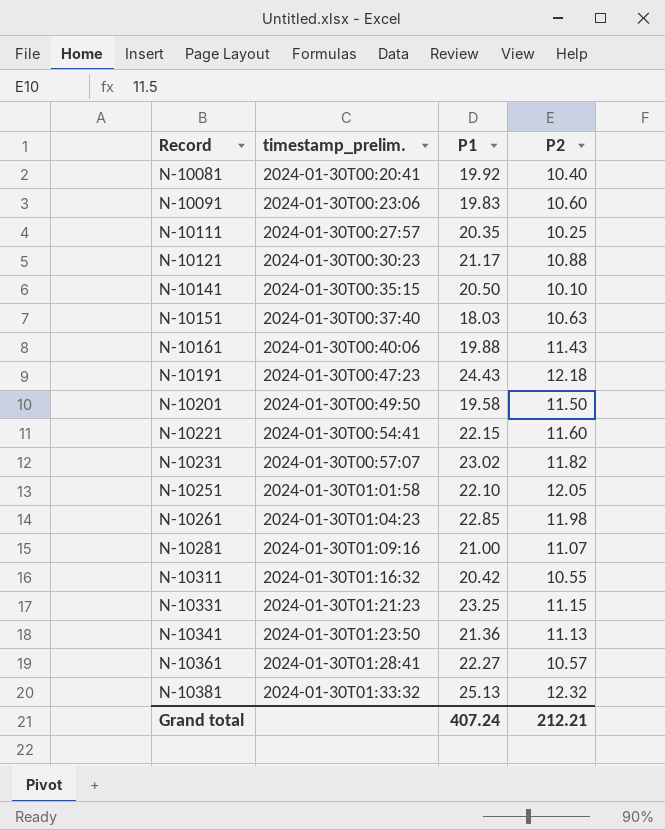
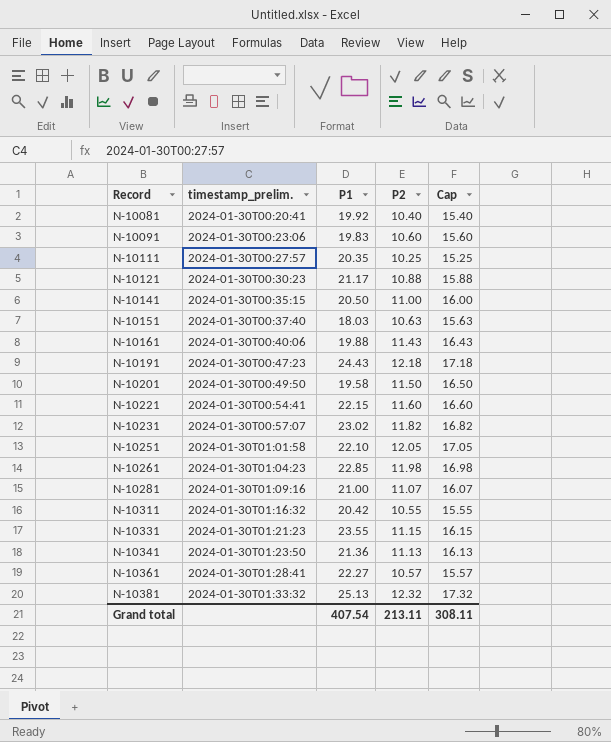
column Cap | formula: none -> [P2] + 5
N-10141 | P2: 10.10 -> 11.00
N-10331 | P1: 23.25 -> 23.55
Grand total | P1: 407.24 -> 407.54
Grand total | P2: 212.21 -> 213.11

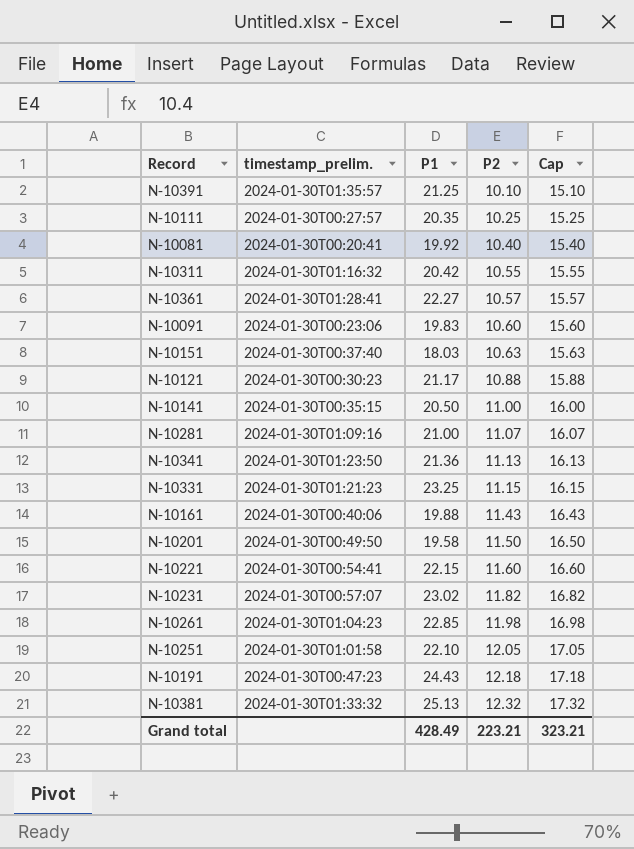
row order: Record ascending -> P2 ascending
row N-10391: none -> 2024-01-30T01:35:57 | 21.25 | 10.10 | 15.10
N-10331 | P1: 23.55 -> 23.25
Grand total | P1: 407.54 -> 428.49
Grand total | P2: 213.11 -> 223.21
Grand total | Cap: 308.11 -> 323.21

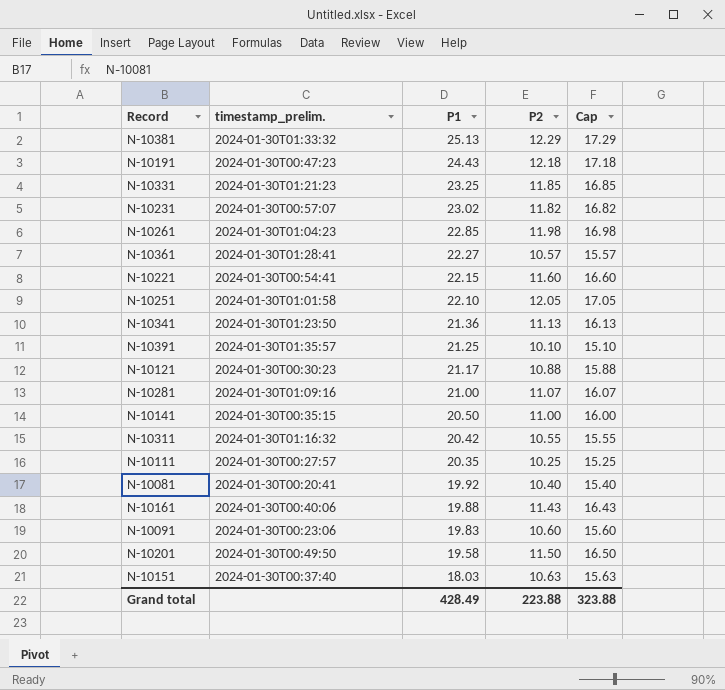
row order: P2 ascending -> P1 descending
N-10381 | P2: 12.32 -> 12.29
N-10381 | Cap: 17.32 -> 17.29
N-10331 | P2: 11.15 -> 11.85
N-10331 | Cap: 16.15 -> 16.85
Grand total | P2: 223.21 -> 223.88
Grand total | Cap: 323.21 -> 323.88

